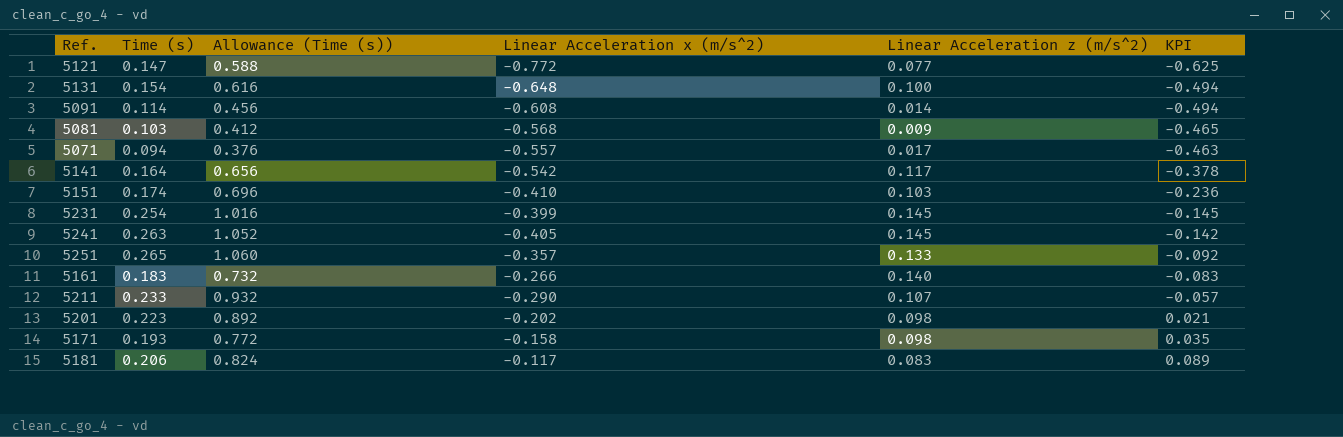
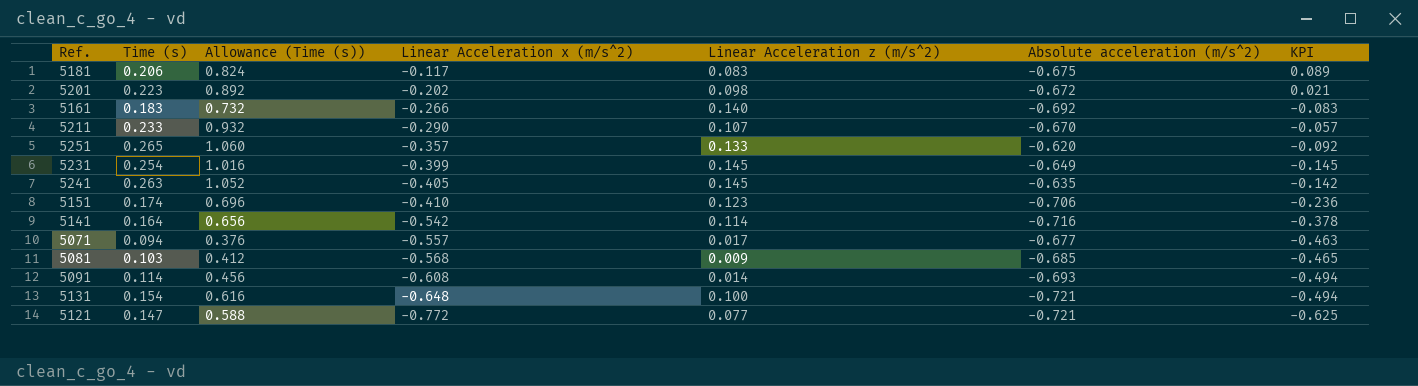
row order: KPI ascending -> Linear Acceleration x (m/s^2) descending
column Absolute acceleration (m/s^2) | position: none -> 6
row 5171: 0.193 | 0.772 | -0.158 | 0.098 | 0.035 -> none
5151 | Linear Acceleration z (m/s^2): 0.103 -> 0.123
5141 | Linear Acceleration z (m/s^2): 0.117 -> 0.114

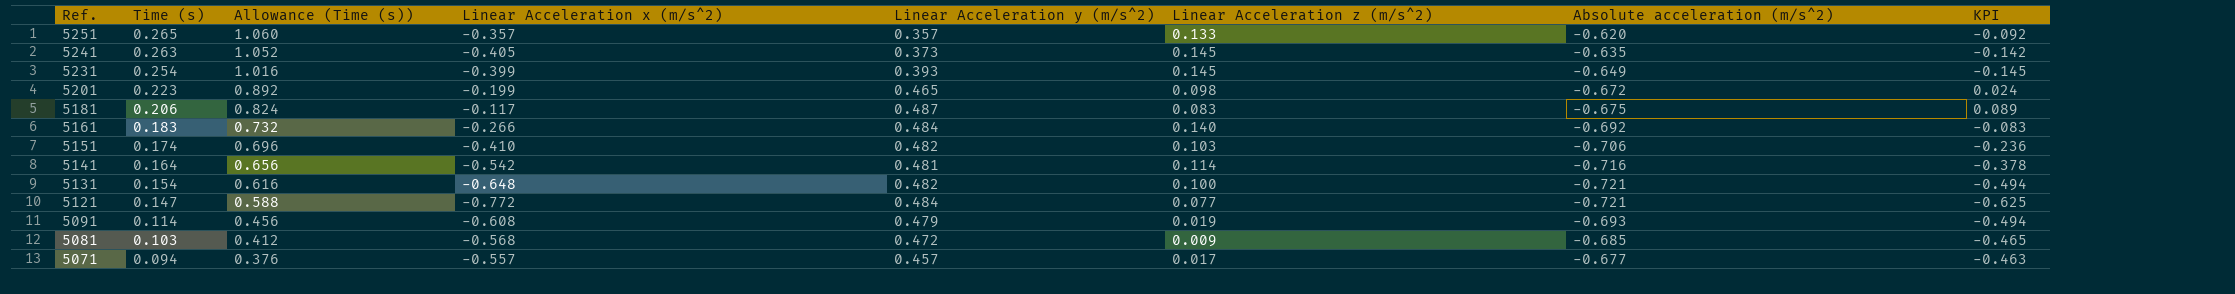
row order: Linear Acceleration x (m/s^2) descending -> Ref. descending
column Linear Acceleration y (m/s^2) | position: none -> 5
row 5211: 0.233 | 0.932 | -0.290 | 0.107 | -0.670 | -0.057 -> none
5201 | Linear Acceleration x (m/s^2): -0.202 -> -0.199
5201 | KPI: 0.021 -> 0.024
5151 | Linear Acceleration z (m/s^2): 0.123 -> 0.103
5091 | Linear Acceleration z (m/s^2): 0.014 -> 0.019

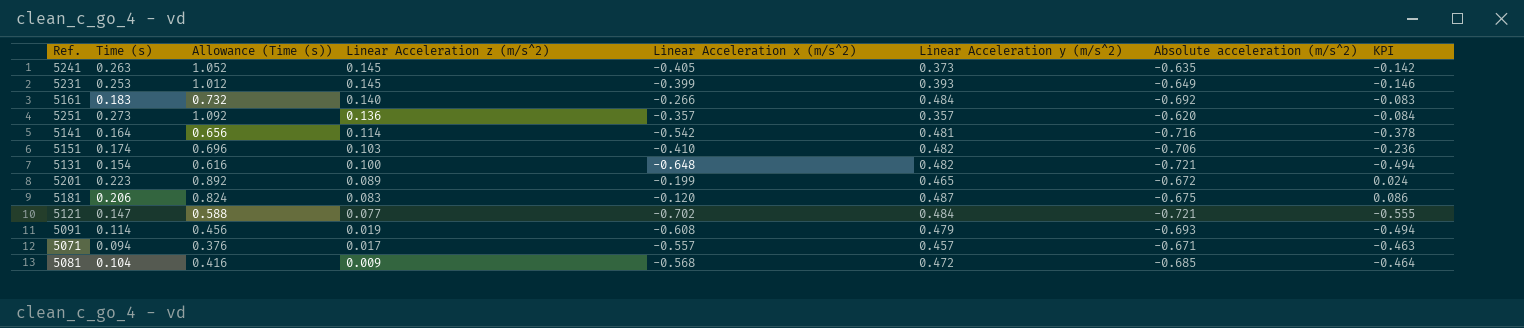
row order: Ref. descending -> Linear Acceleration z (m/s^2) descending
column Linear Acceleration z (m/s^2) | position: 6 -> 4
5231 | Time (s): 0.254 -> 0.253
5231 | Allowance (Time (s)): 1.016 -> 1.012
5231 | KPI: -0.145 -> -0.146
5251 | Time (s): 0.265 -> 0.273
5251 | Allowance (Time (s)): 1.060 -> 1.092
5251 | Linear Acceleration z (m/s^2): 0.133 -> 0.136
5251 | KPI: -0.092 -> -0.084
5201 | Linear Acceleration z (m/s^2): 0.098 -> 0.089
5181 | Linear Acceleration x (m/s^2): -0.117 -> -0.120
5181 | KPI: 0.089 -> 0.086
5121 | Linear Acceleration x (m/s^2): -0.772 -> -0.702
5121 | KPI: -0.625 -> -0.555
5071 | Absolute acceleration (m/s^2): -0.677 -> -0.671
5081 | Time (s): 0.103 -> 0.104
5081 | Allowance (Time (s)): 0.412 -> 0.416
5081 | KPI: -0.465 -> -0.464

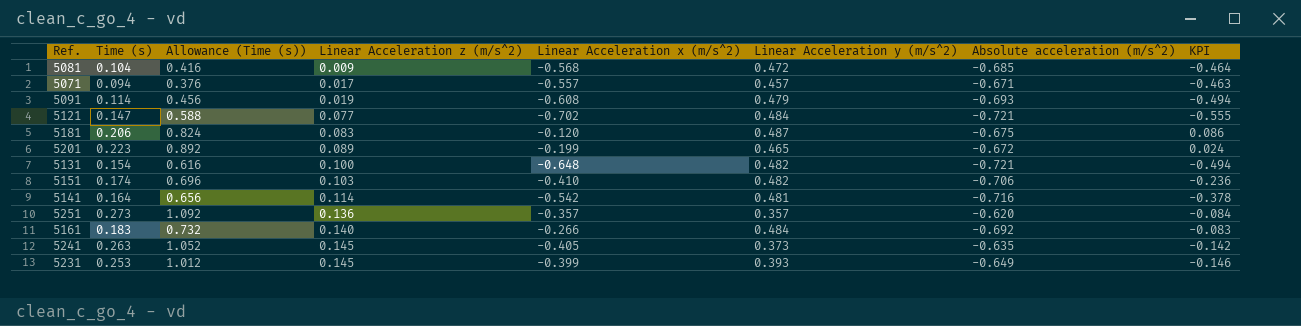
row order: Linear Acceleration z (m/s^2) descending -> Linear Acceleration z (m/s^2) ascending

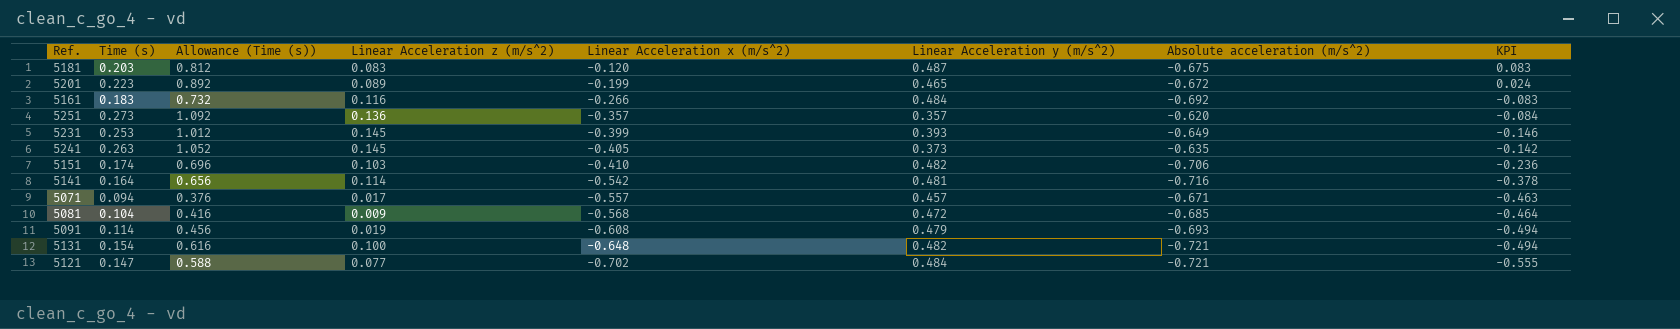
row order: Linear Acceleration z (m/s^2) ascending -> Linear Acceleration x (m/s^2) descending
5181 | Time (s): 0.206 -> 0.203
5181 | Allowance (Time (s)): 0.824 -> 0.812
5181 | KPI: 0.086 -> 0.083
5161 | Linear Acceleration z (m/s^2): 0.140 -> 0.116

